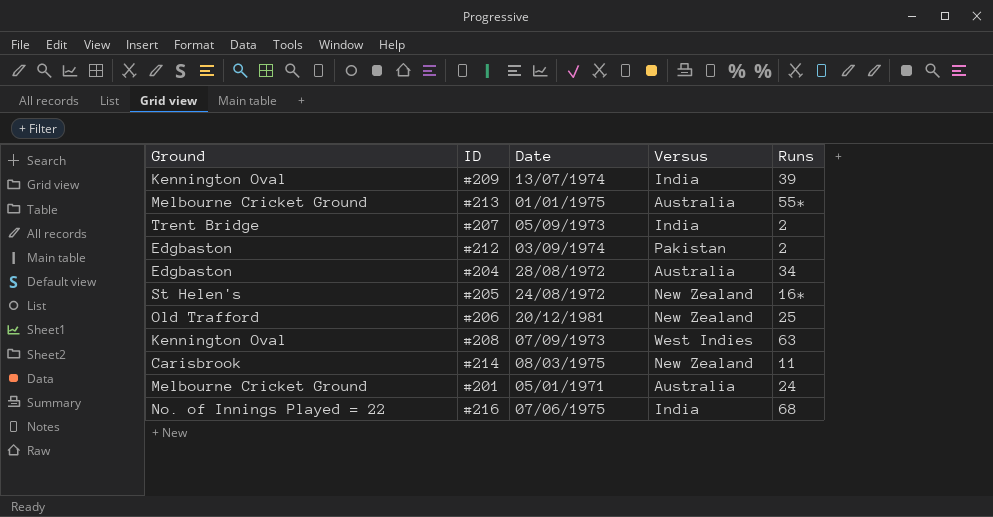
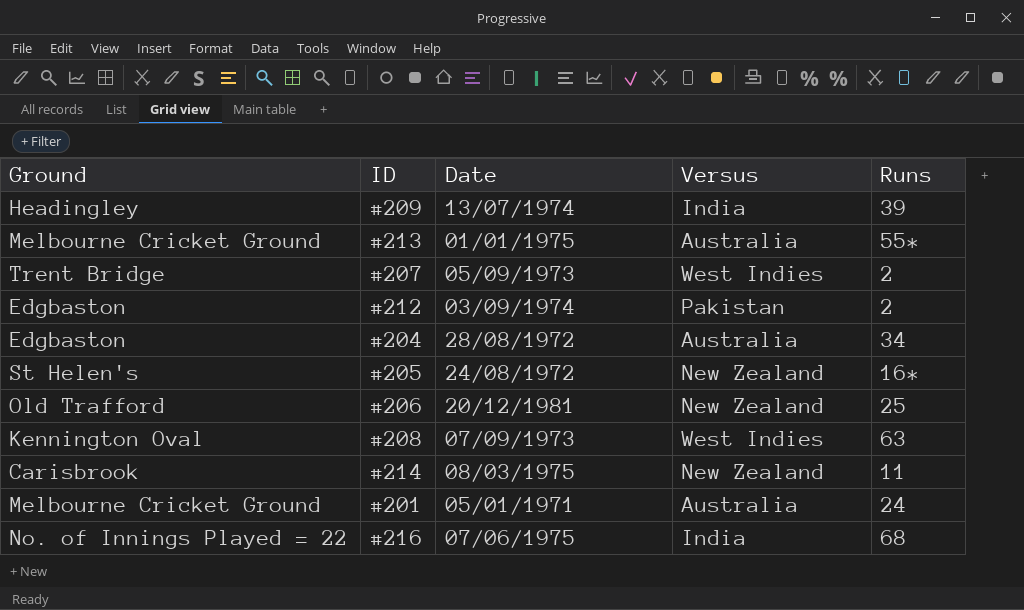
#209 | Ground: Kennington Oval -> Headingley
#207 | Versus: India -> West Indies

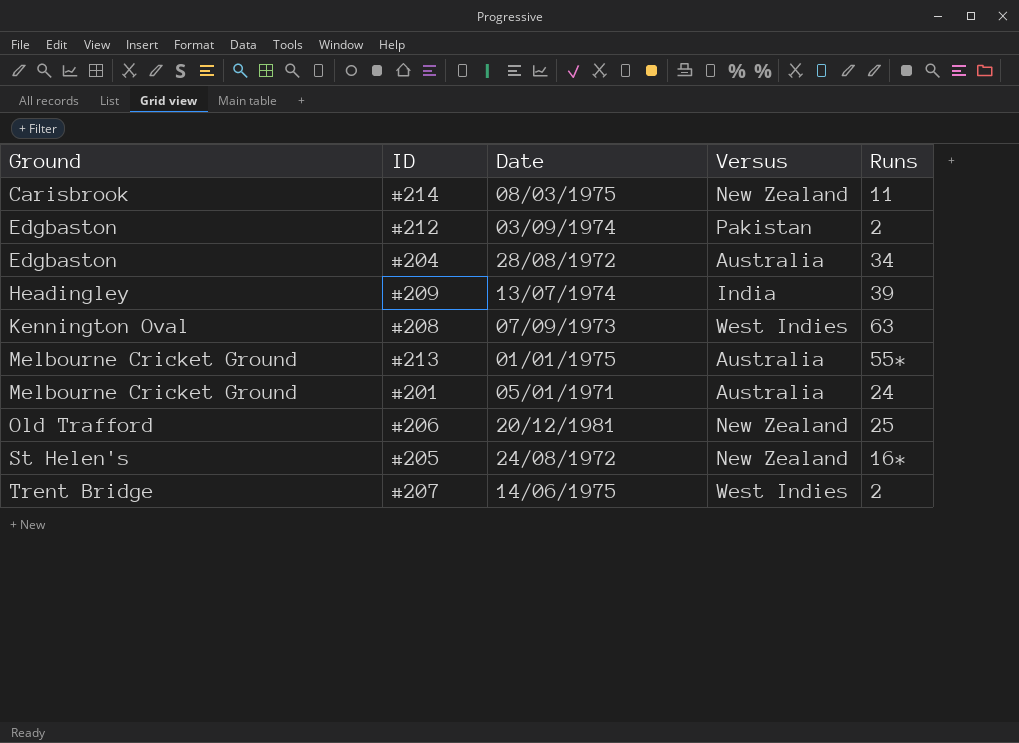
row order: none -> Ground ascending
row #216: No. of Innings Played = 22 | 07/06/1975 | India | 68 -> none
#207 | Date: 05/09/1973 -> 14/06/1975

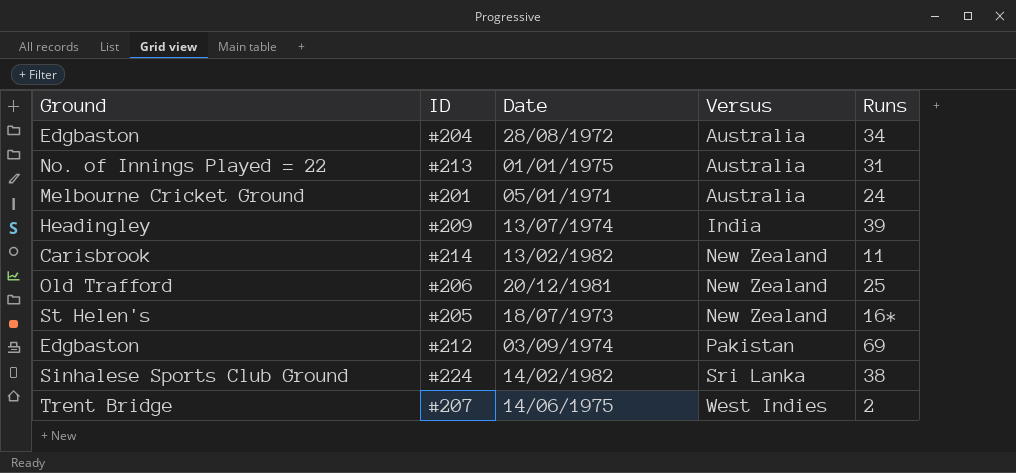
row order: Ground ascending -> Versus ascending
row #208: Kennington Oval | 07/09/1973 | West Indies | 63 -> none
#213 | Ground: Melbourne Cricket Ground -> No. of Innings Played = 22
#213 | Runs: 55* -> 31
#214 | Date: 08/03/1975 -> 13/02/1982
#205 | Date: 24/08/1972 -> 18/07/1973
#212 | Runs: 2 -> 69
row #224: none -> Sinhalese Sports Club Ground | 14/02/1982 | Sri Lanka | 38

